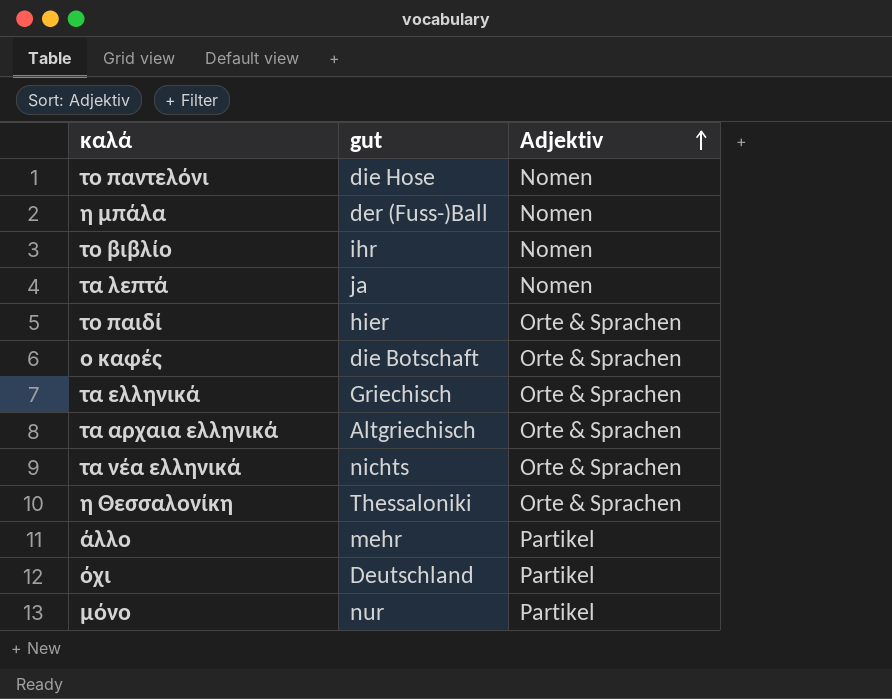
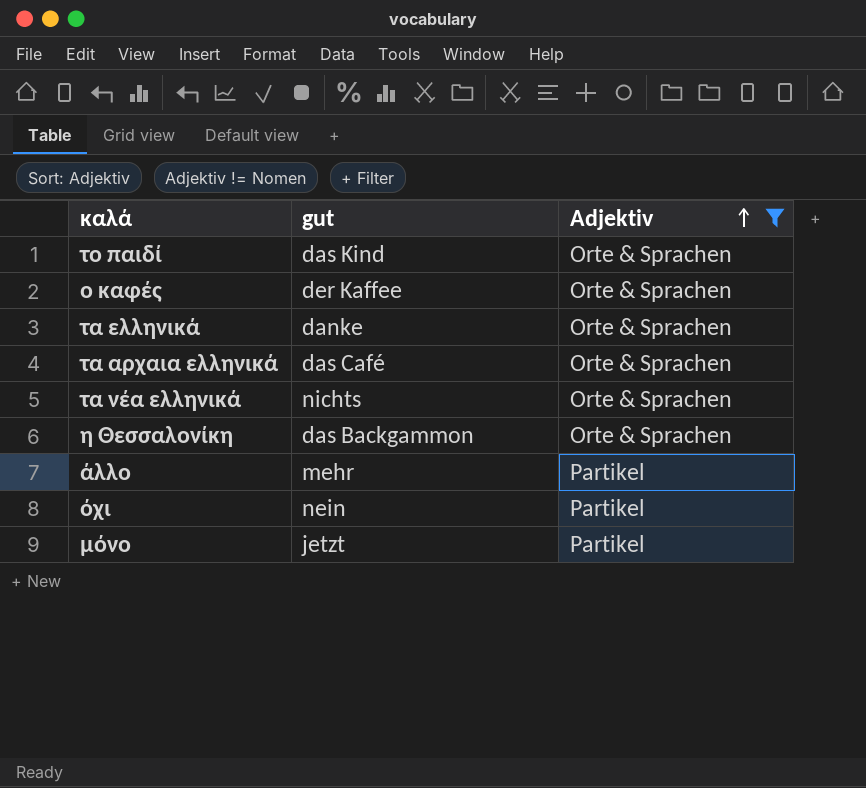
filter: none -> Adjektiv != Nomen
το παιδί | gut: hier -> das Kind
ο καφές | gut: die Botschaft -> der Kaffee
τα ελληνικά | gut: Griechisch -> danke
τα αρχαια ελληνικά | gut: Altgriechisch -> das Café
η Θεσσαλονίκη | gut: Thessaloniki -> das Backgammon
όχι | gut: Deutschland -> nein
μόνο | gut: nur -> jetzt

